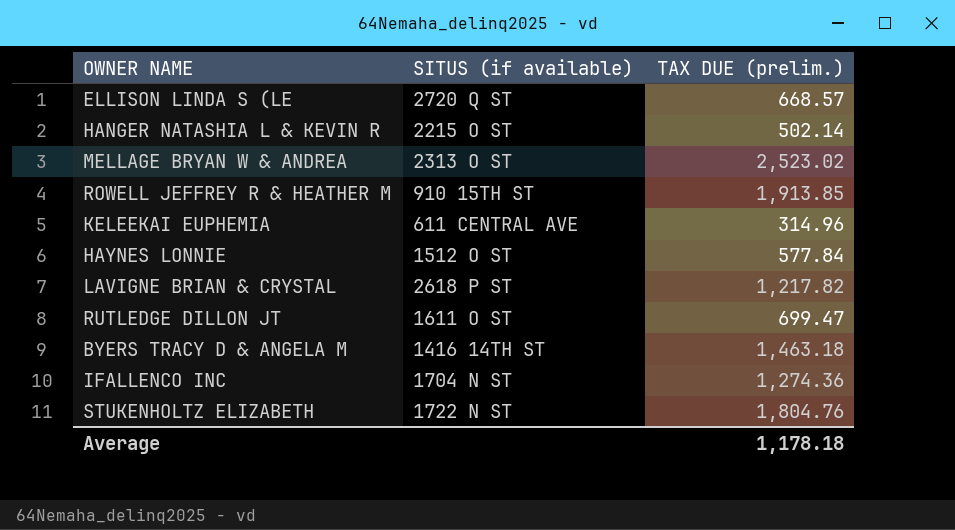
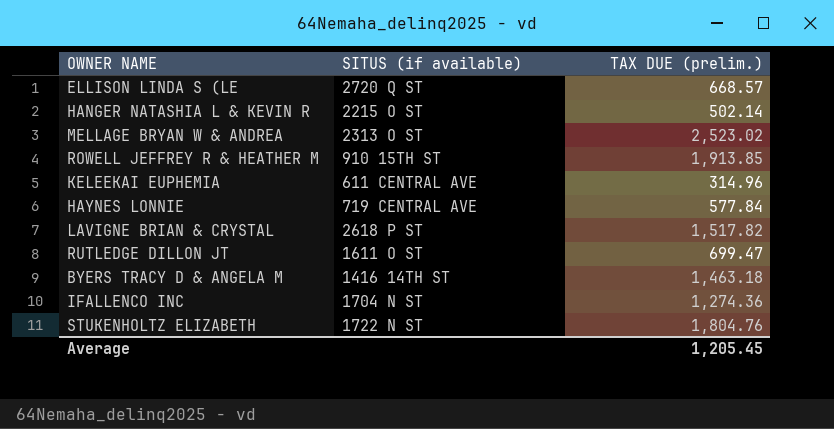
HAYNES LONNIE | SITUS (if available): 1512 O ST -> 719 CENTRAL AVE
LAVIGNE BRIAN & CRYSTAL | TAX DUE (prelim.): 1,217.82 -> 1,517.82
Average | TAX DUE (prelim.): 1,178.18 -> 1,205.45

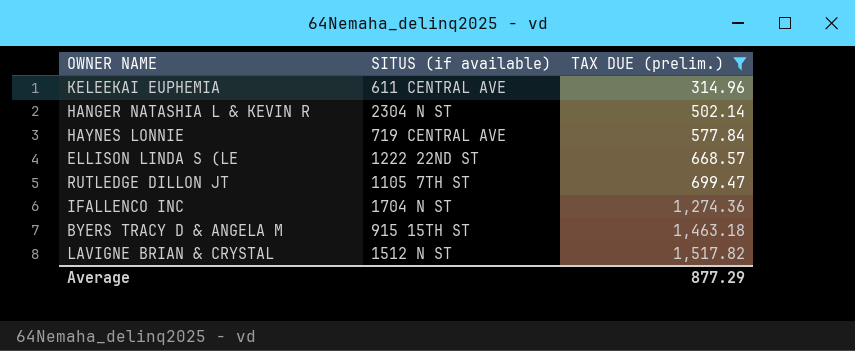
filter: none -> TAX DUE (prelim.) <= 1,517.82
row order: none -> TAX DUE (prelim.) ascending
HANGER NATASHIA L & KEVIN R | SITUS (if available): 2215 O ST -> 2304 N ST
ELLISON LINDA S (LE | SITUS (if available): 2720 Q ST -> 1222 22ND ST
RUTLEDGE DILLON JT | SITUS (if available): 1611 O ST -> 1105 7TH ST
BYERS TRACY D & ANGELA M | SITUS (if available): 1416 14TH ST -> 915 15TH ST
LAVIGNE BRIAN & CRYSTAL | SITUS (if available): 2618 P ST -> 1512 N ST
Average | TAX DUE (prelim.): 1,205.45 -> 877.29

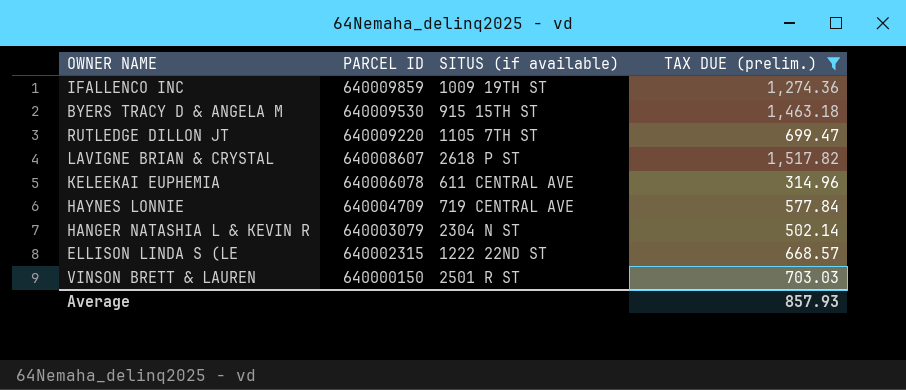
row order: TAX DUE (prelim.) ascending -> PARCEL ID descending
column PARCEL ID | position: none -> 2
IFALLENCO INC | SITUS (if available): 1704 N ST -> 1009 19TH ST
LAVIGNE BRIAN & CRYSTAL | SITUS (if available): 1512 N ST -> 2618 P ST
row VINSON BRETT & LAUREN: none -> 640000150 | 2501 R ST | 703.03
Average | TAX DUE (prelim.): 877.29 -> 857.93

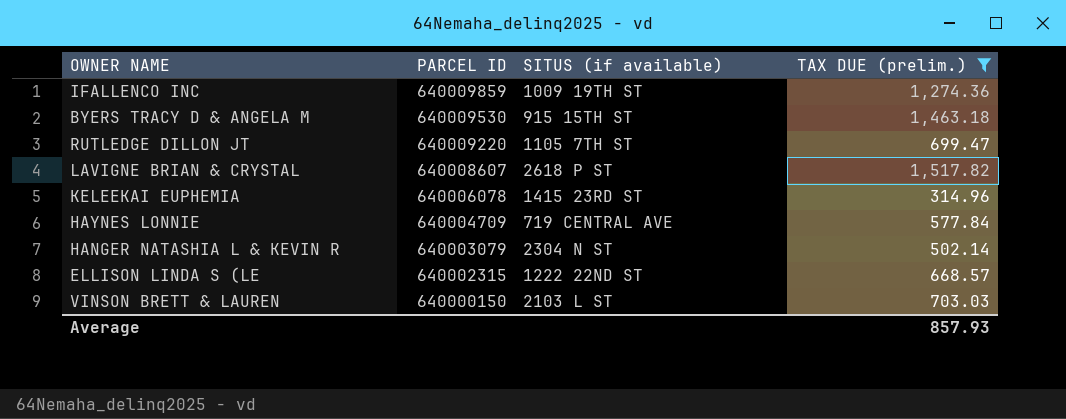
KELEEKAI EUPHEMIA | SITUS (if available): 611 CENTRAL AVE -> 1415 23RD ST
VINSON BRETT & LAUREN | SITUS (if available): 2501 R ST -> 2103 L ST

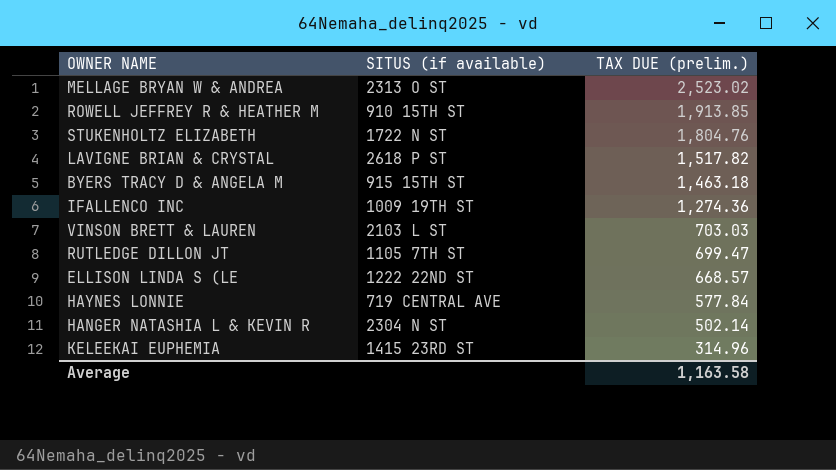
filter: TAX DUE (prelim.) <= 1,517.82 -> none
row order: PARCEL ID descending -> TAX DUE (prelim.) descending
column PARCEL ID | position: 2 -> none
Average | TAX DUE (prelim.): 857.93 -> 1,163.58

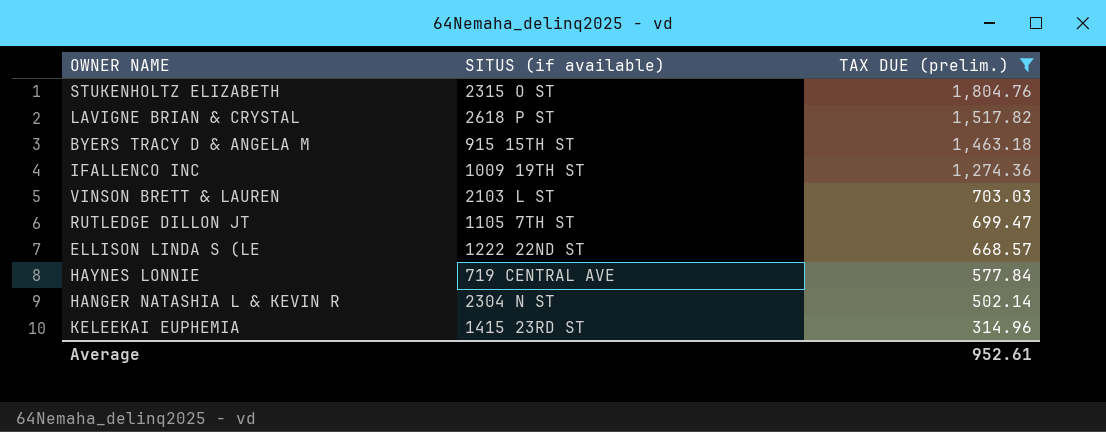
filter: none -> TAX DUE (prelim.) <= 1,804.76
STUKENHOLTZ ELIZABETH | SITUS (if available): 1722 N ST -> 2315 O ST
Average | TAX DUE (prelim.): 1,163.58 -> 952.61

